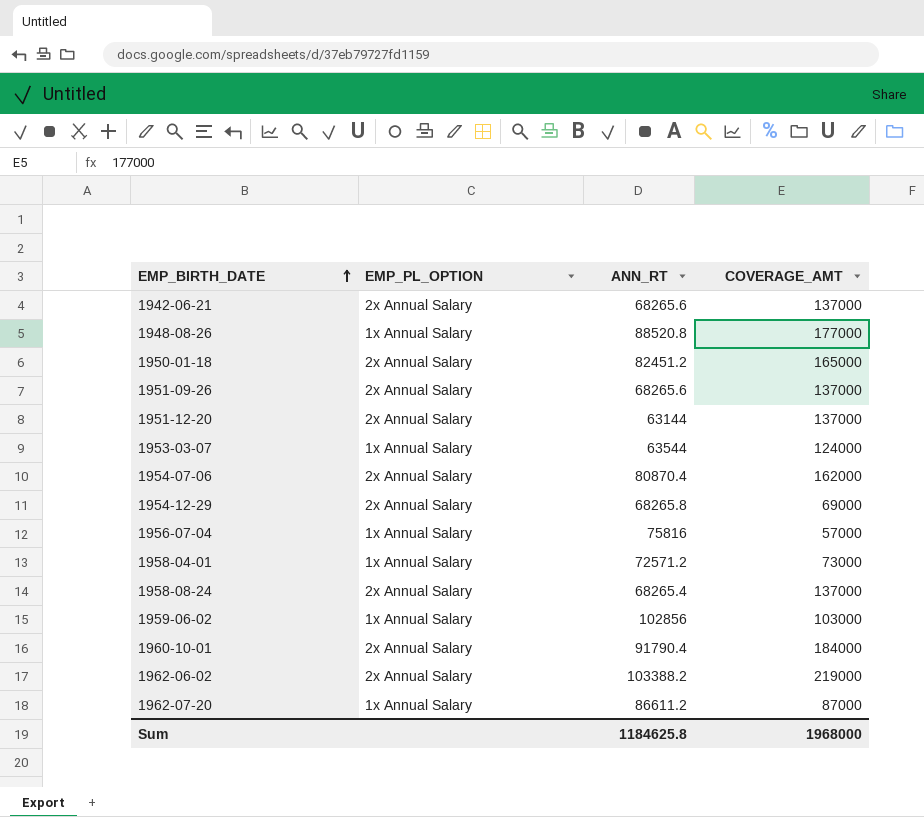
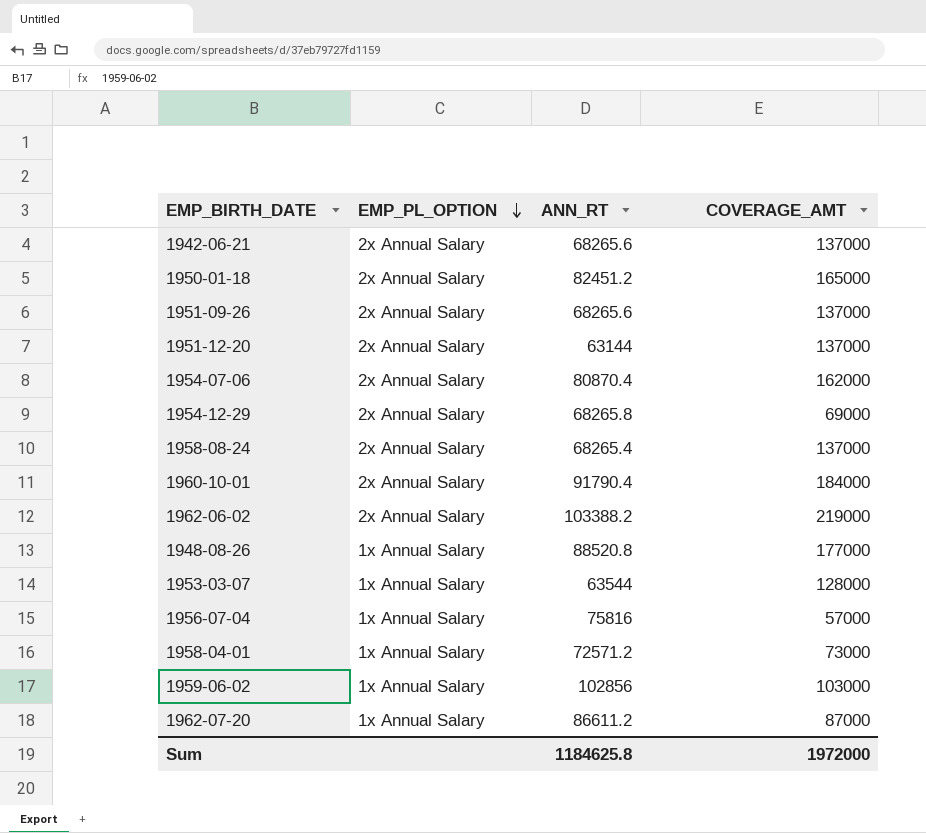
row order: EMP_BIRTH_DATE ascending -> EMP_PL_OPTION descending
1953-03-07 | COVERAGE_AMT: 124000 -> 128000
Sum | COVERAGE_AMT: 1968000 -> 1972000

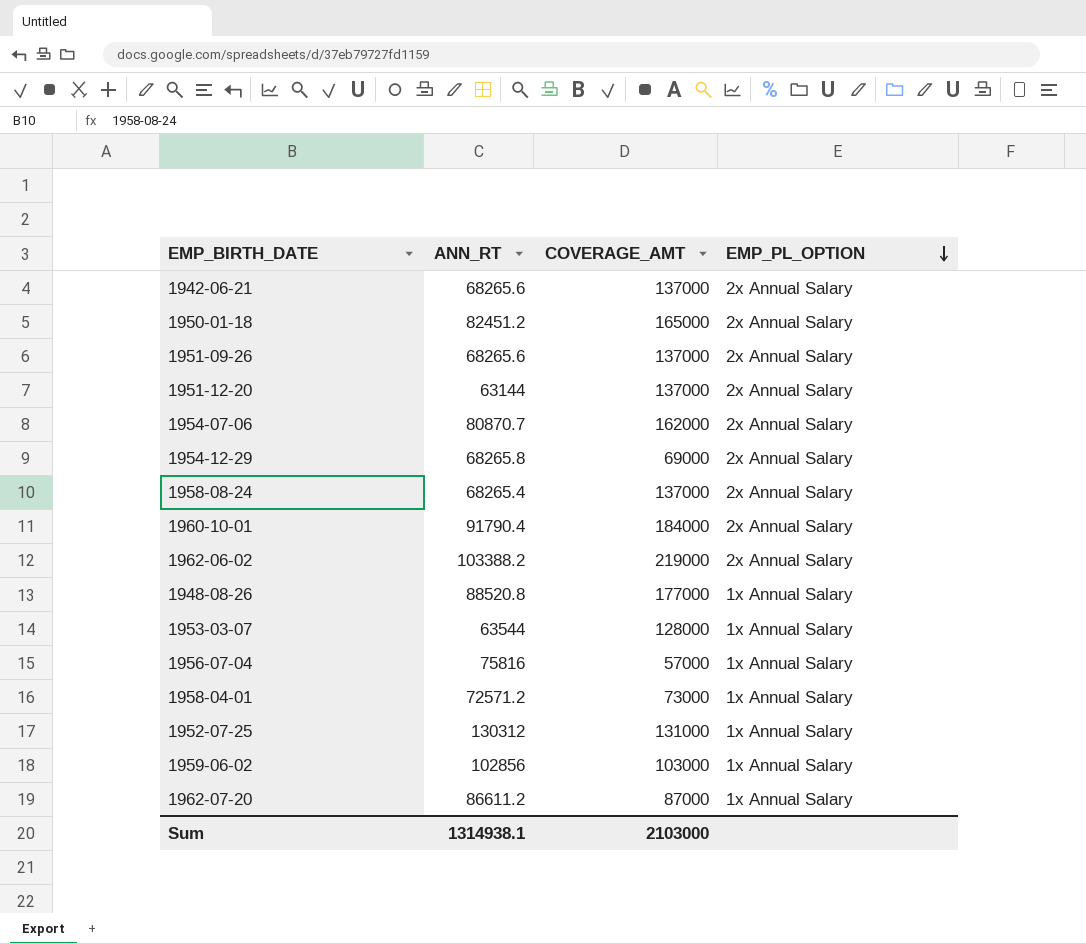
column EMP_PL_OPTION | position: 2 -> 4
1954-07-06 | ANN_RT: 80870.4 -> 80870.7
row 1952-07-25: none -> 130312 | 131000 | 1x Annual Salary
Sum | ANN_RT: 1184625.8 -> 1314938.1
Sum | COVERAGE_AMT: 1972000 -> 2103000

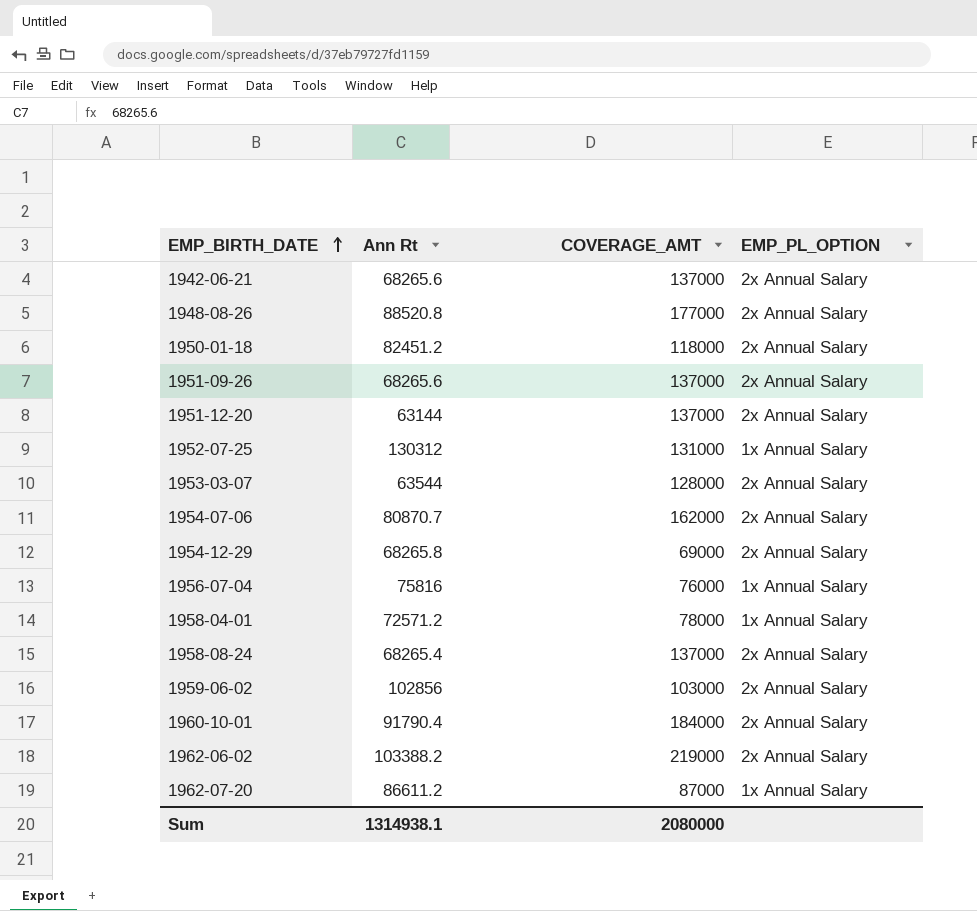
row order: EMP_PL_OPTION descending -> EMP_BIRTH_DATE ascending
column name: ANN_RT -> Ann Rt
1948-08-26 | EMP_PL_OPTION: 1x Annual Salary -> 2x Annual Salary
1950-01-18 | COVERAGE_AMT: 165000 -> 118000
1953-03-07 | EMP_PL_OPTION: 1x Annual Salary -> 2x Annual Salary
1956-07-04 | COVERAGE_AMT: 57000 -> 76000
1958-04-01 | COVERAGE_AMT: 73000 -> 78000
1959-06-02 | EMP_PL_OPTION: 1x Annual Salary -> 2x Annual Salary
Sum | COVERAGE_AMT: 2103000 -> 2080000

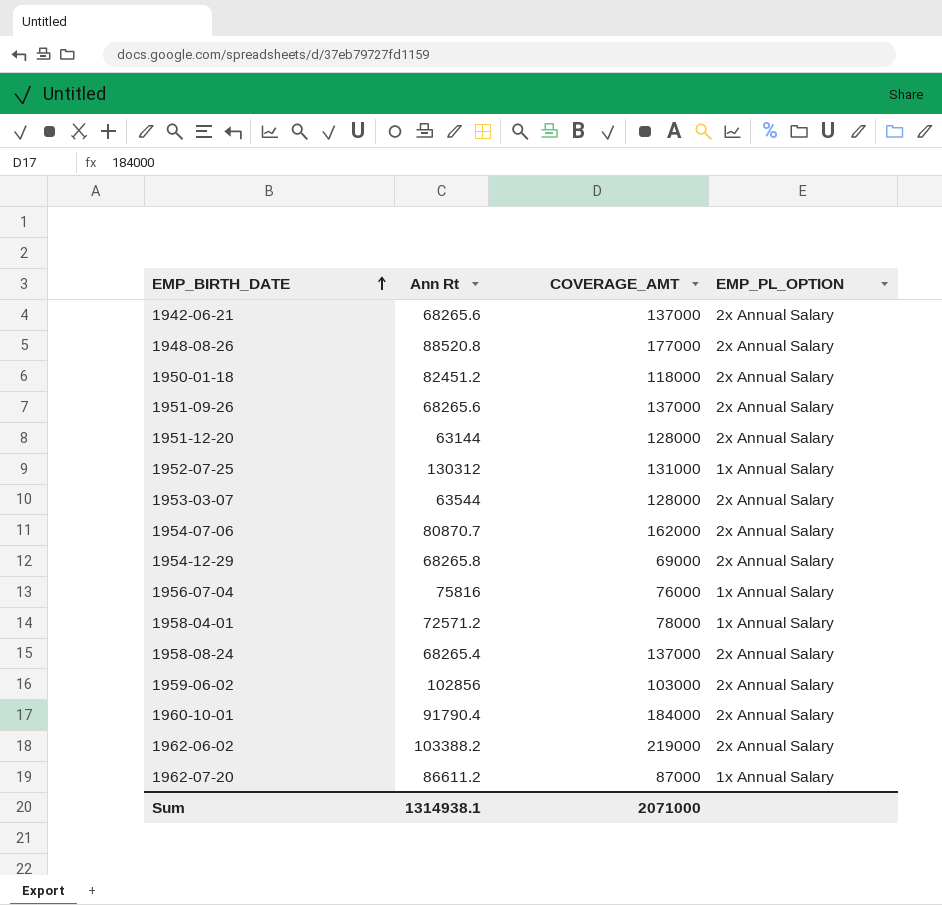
1951-12-20 | COVERAGE_AMT: 137000 -> 128000
Sum | COVERAGE_AMT: 2080000 -> 2071000

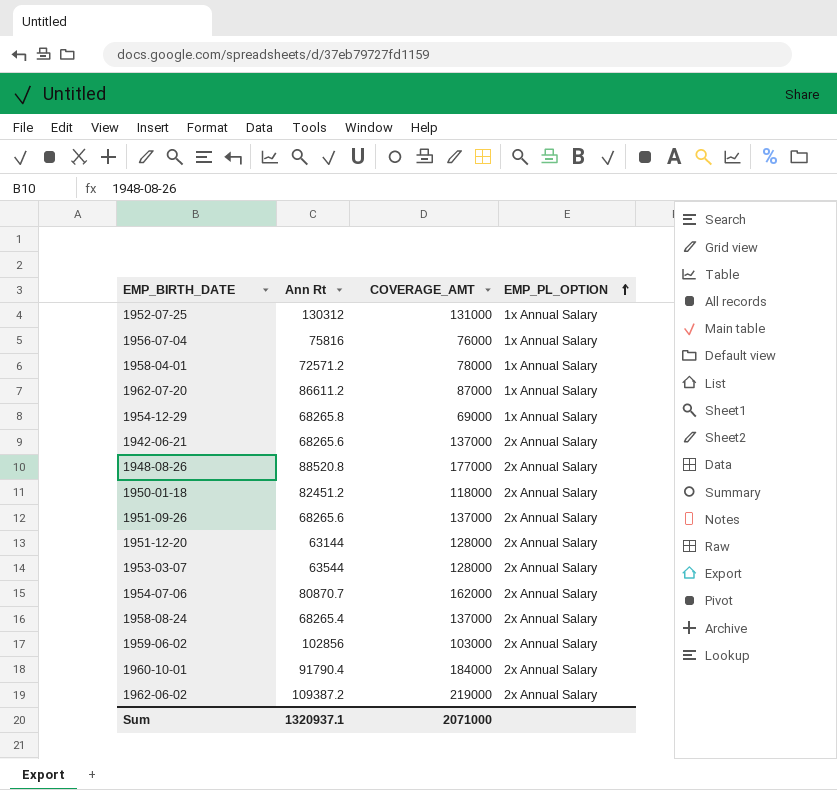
row order: EMP_BIRTH_DATE ascending -> EMP_PL_OPTION ascending
1954-12-29 | EMP_PL_OPTION: 2x Annual Salary -> 1x Annual Salary
1962-06-02 | Ann Rt: 103388.2 -> 109387.2
Sum | Ann Rt: 1314938.1 -> 1320937.1

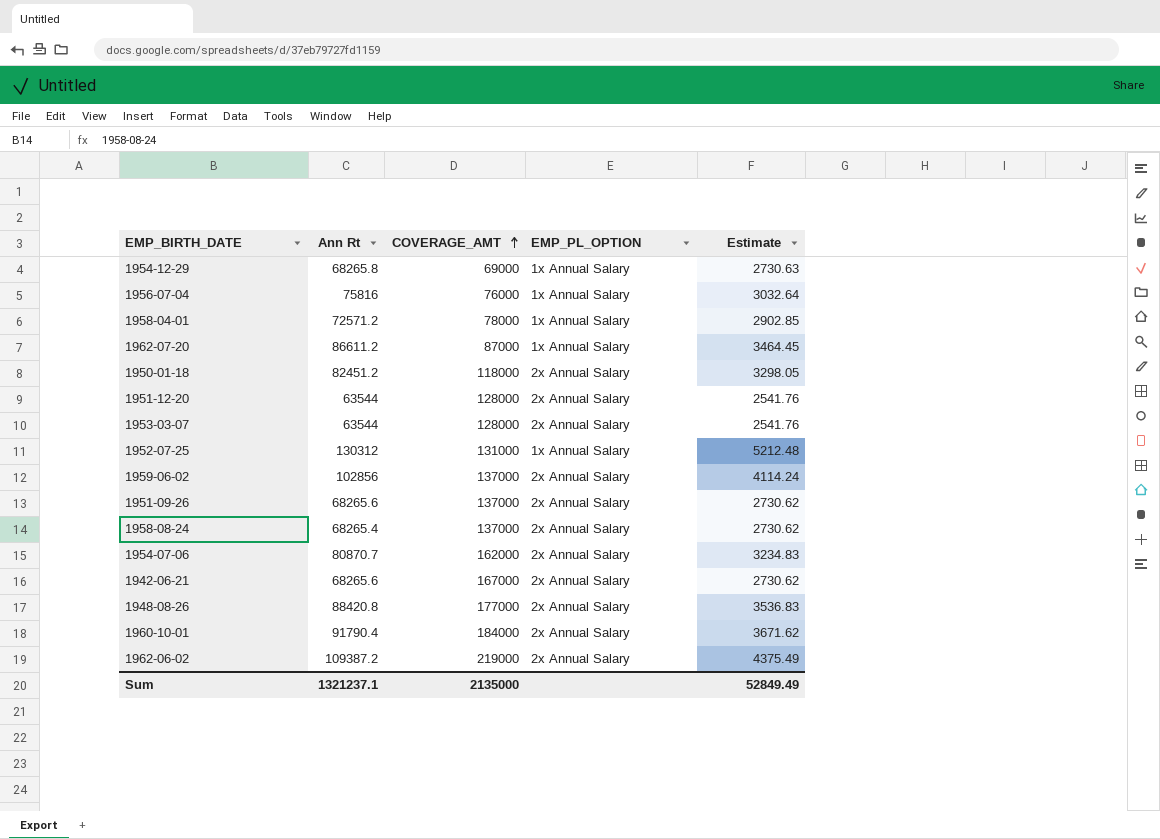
row order: EMP_PL_OPTION ascending -> COVERAGE_AMT ascending
column Estimate | formula: none -> [Ann Rt] * 0.04
1951-12-20 | Ann Rt: 63144 -> 63544
1959-06-02 | COVERAGE_AMT: 103000 -> 137000
1942-06-21 | COVERAGE_AMT: 137000 -> 167000
1948-08-26 | Ann Rt: 88520.8 -> 88420.8
Sum | Ann Rt: 1320937.1 -> 1321237.1
Sum | COVERAGE_AMT: 2071000 -> 2135000

